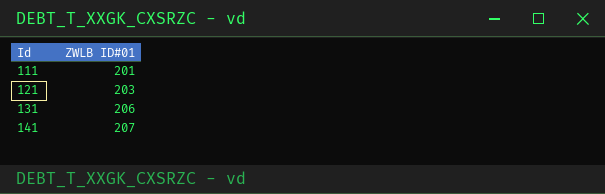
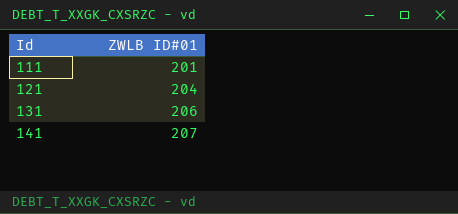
121 | ZWLB ID#01: 203 -> 204

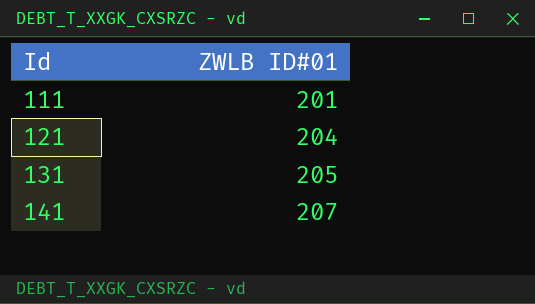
131 | ZWLB ID#01: 206 -> 205

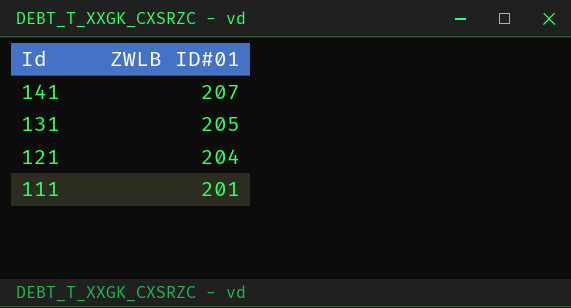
row order: Id ascending -> Id descending

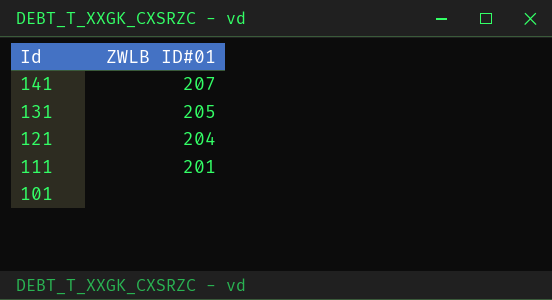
row 101: none -> none

